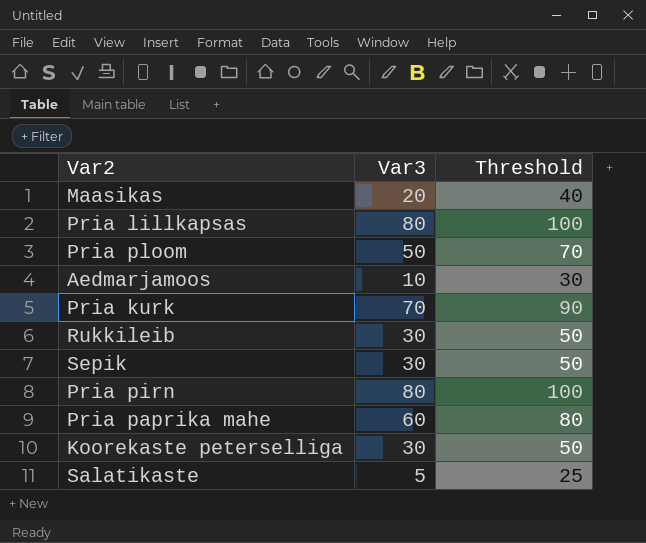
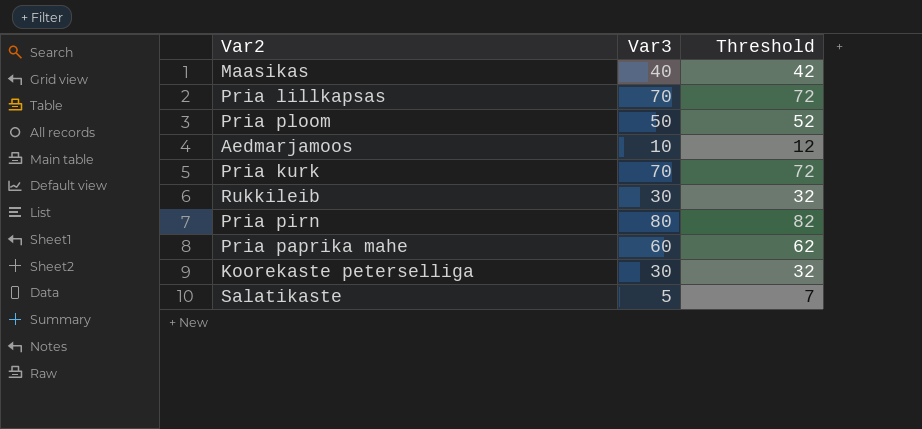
column Threshold | formula: [Var3] + 20 -> [Var3] + 2
row Sepik: 30 | 50 -> none
Maasikas | Var3: 20 -> 40
Pria lillkapsas | Var3: 80 -> 70

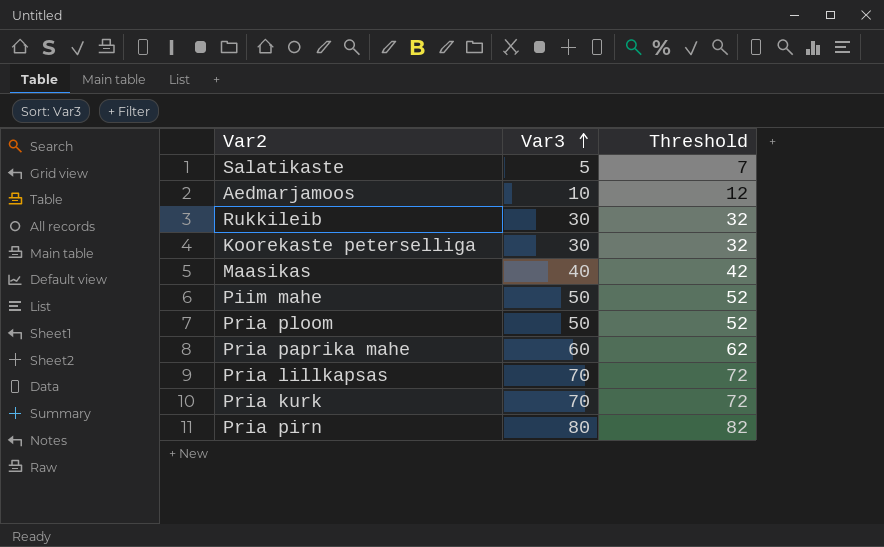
row order: none -> Var3 ascending
row Piim mahe: none -> 50 | 52

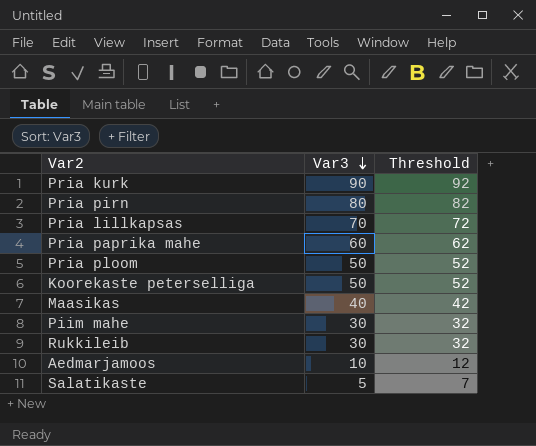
row order: Var3 ascending -> Var3 descending
Pria kurk | Var3: 70 -> 90
Pria kurk | Threshold: 72 -> 92
Koorekaste peterselliga | Var3: 30 -> 50
Koorekaste peterselliga | Threshold: 32 -> 52
Piim mahe | Var3: 50 -> 30
Piim mahe | Threshold: 52 -> 32

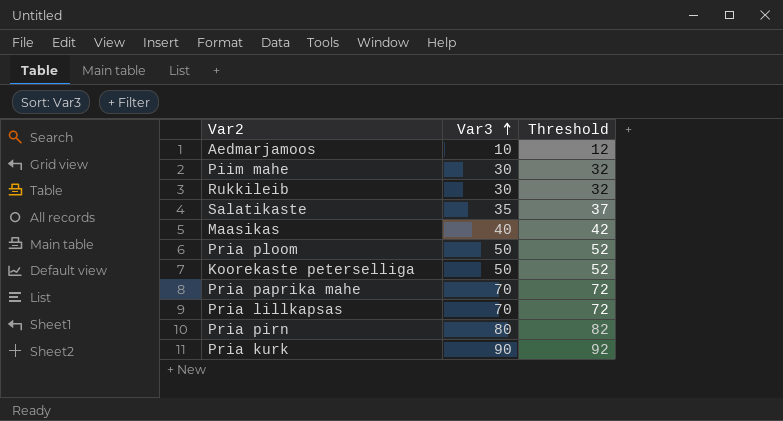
row order: Var3 descending -> Var3 ascending
Salatikaste | Var3: 5 -> 35
Salatikaste | Threshold: 7 -> 37
Pria paprika mahe | Var3: 60 -> 70
Pria paprika mahe | Threshold: 62 -> 72

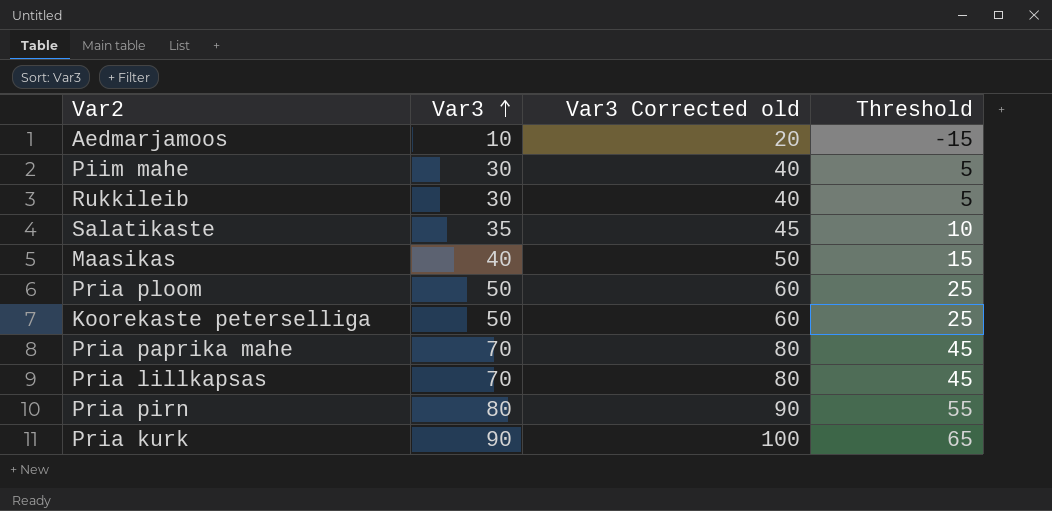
column Var3 Corrected old | formula: none -> [Var3] + 10
column Threshold | formula: [Var3] + 2 -> [Var3] - 25

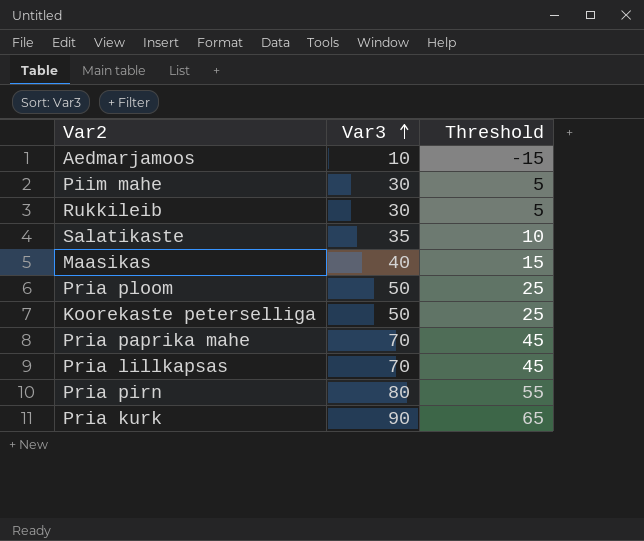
column Var3 Corrected old | formula: [Var3] + 10 -> none

